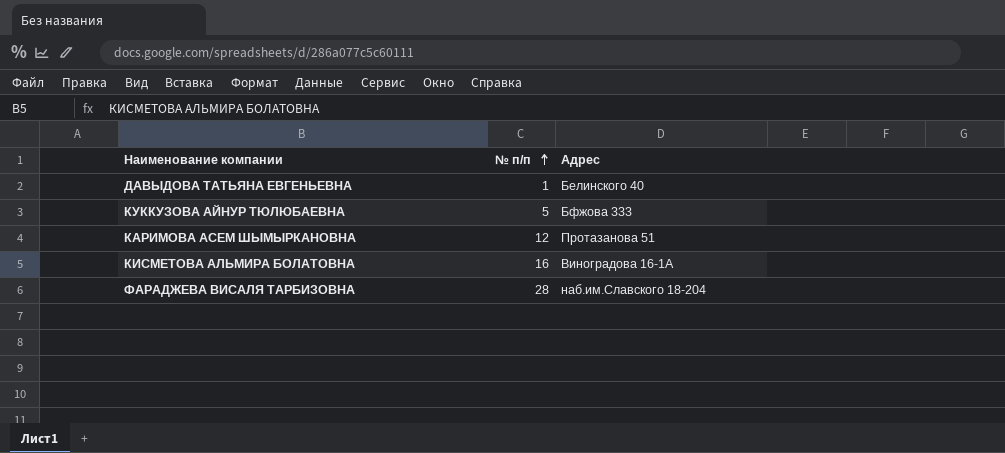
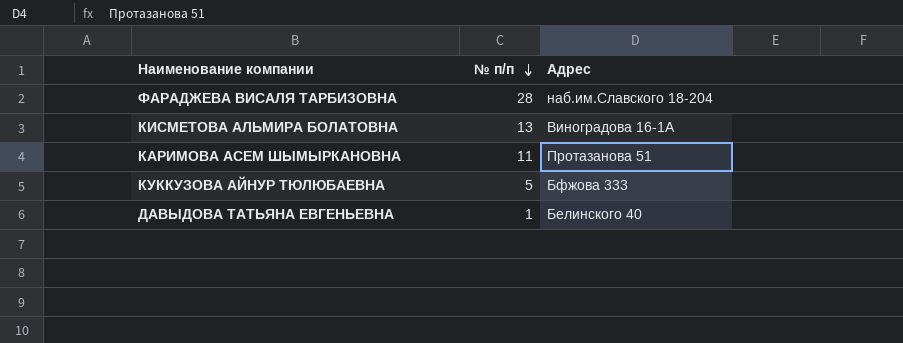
row order: № п/п ascending -> № п/п descending
КИСМЕТОВА АЛЬМИРА БОЛАТОВНА | № п/п: 16 -> 13
КАРИМОВА АСЕМ ШЫМЫРКАНОВНА | № п/п: 12 -> 11

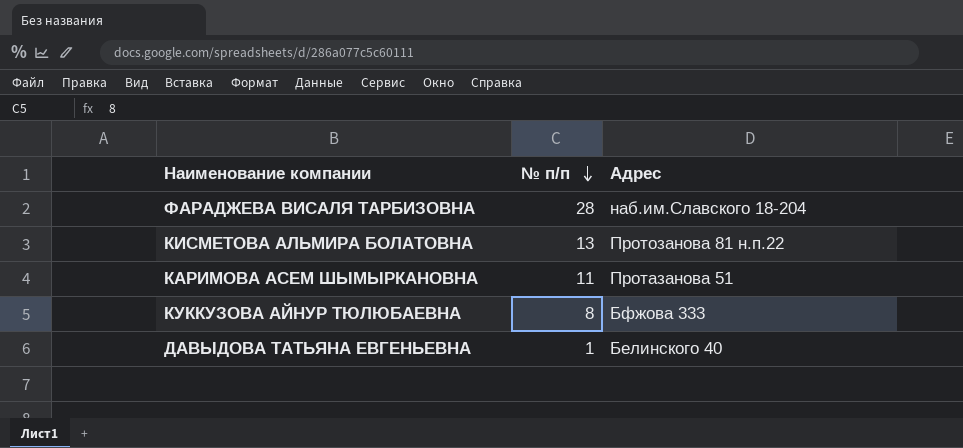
КИСМЕТОВА АЛЬМИРА БОЛАТОВНА | Адрес: Виноградова 16-1А -> Протозанова 81 н.п.22
КУККУЗОВА АЙНУР ТЮЛЮБАЕВНА | № п/п: 5 -> 8

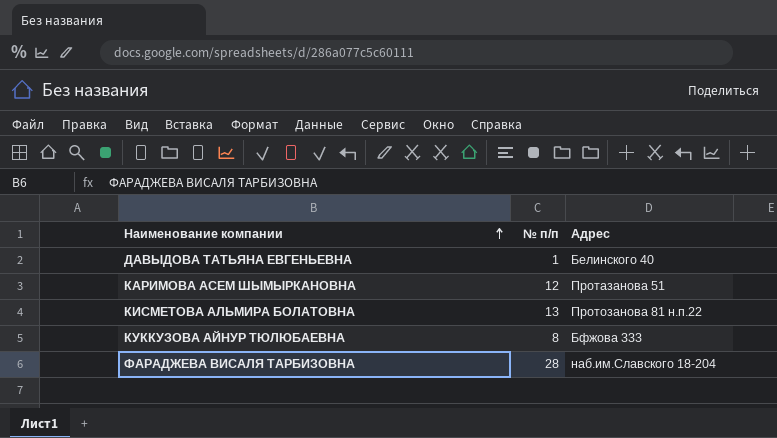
row order: № п/п descending -> Наименование компании ascending
КАРИМОВА АСЕМ ШЫМЫРКАНОВНА | № п/п: 11 -> 12

